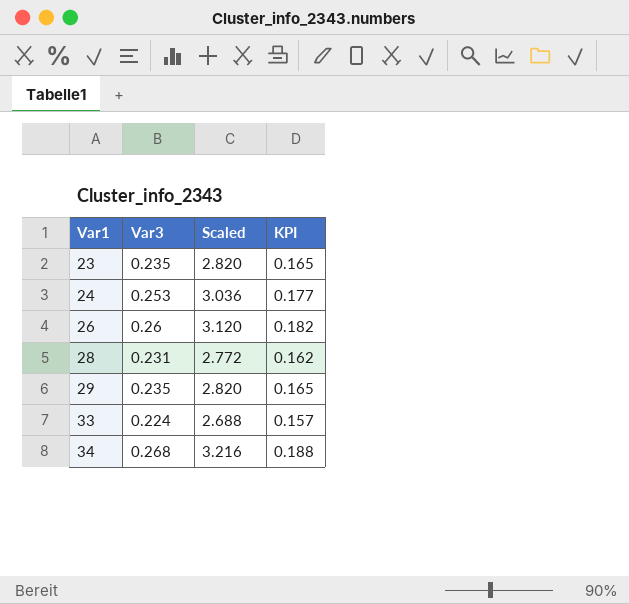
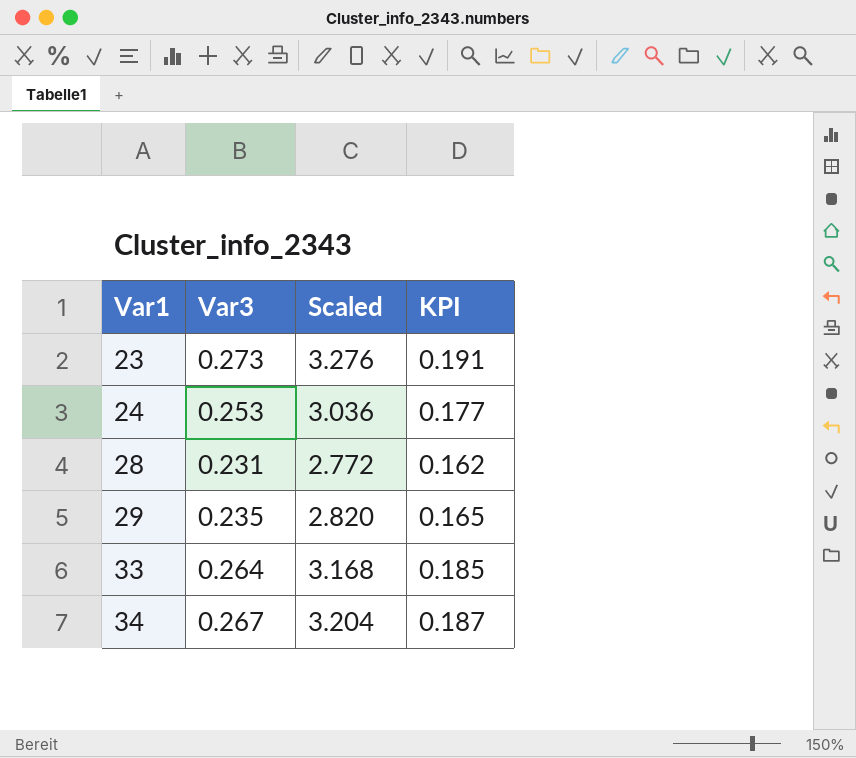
row 26: 0.26 | 3.120 | 0.182 -> none
23 | Var3: 0.235 -> 0.273
23 | Scaled: 2.820 -> 3.276
23 | KPI: 0.165 -> 0.191
33 | Var3: 0.224 -> 0.264
33 | Scaled: 2.688 -> 3.168
33 | KPI: 0.157 -> 0.185
34 | Var3: 0.268 -> 0.267
34 | Scaled: 3.216 -> 3.204
34 | KPI: 0.188 -> 0.187

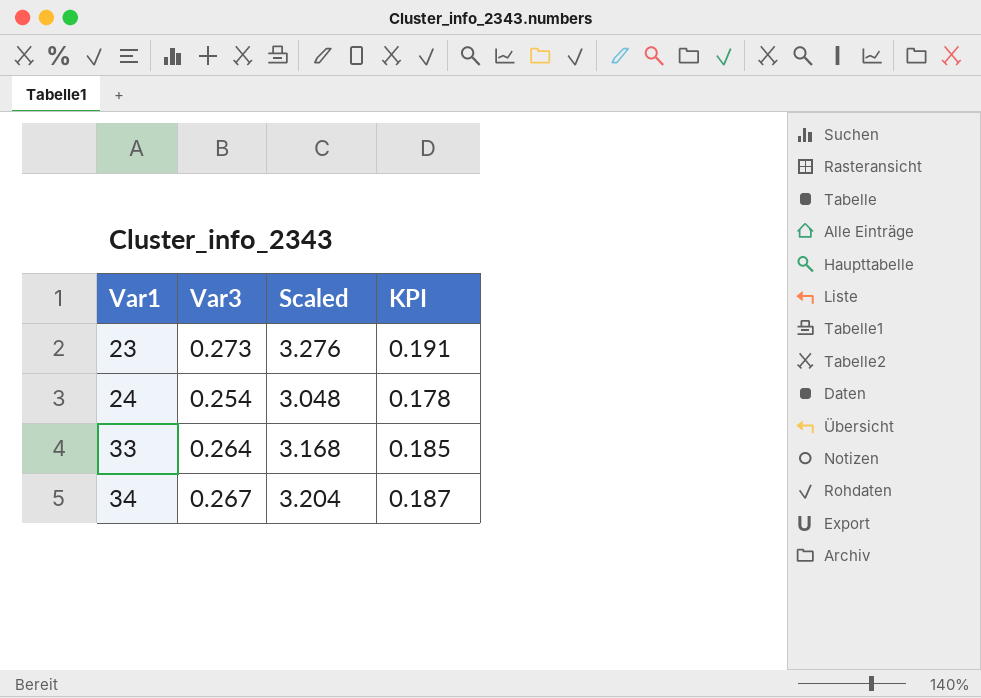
row 28: 0.231 | 2.772 | 0.162 -> none
row 29: 0.235 | 2.820 | 0.165 -> none
24 | Var3: 0.253 -> 0.254
24 | Scaled: 3.036 -> 3.048
24 | KPI: 0.177 -> 0.178

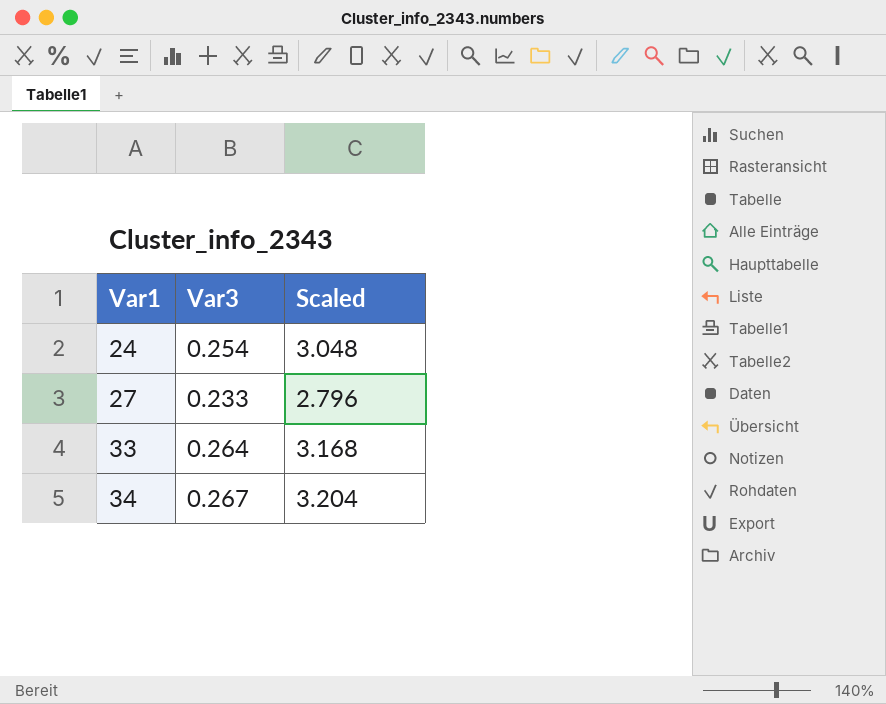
column KPI | formula: [Var3] * 0.7 -> none
row 23: 0.273 | 3.276 | 0.191 -> none
row 27: none -> 0.233 | 2.796

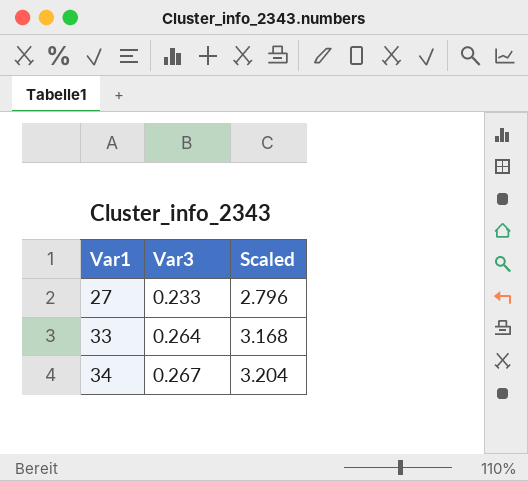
row 24: 0.254 | 3.048 -> none

